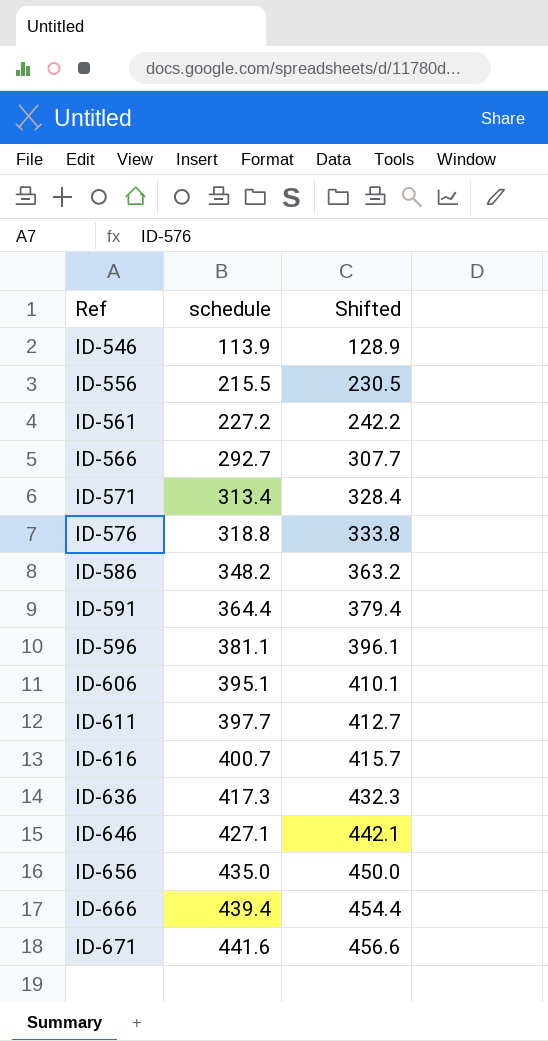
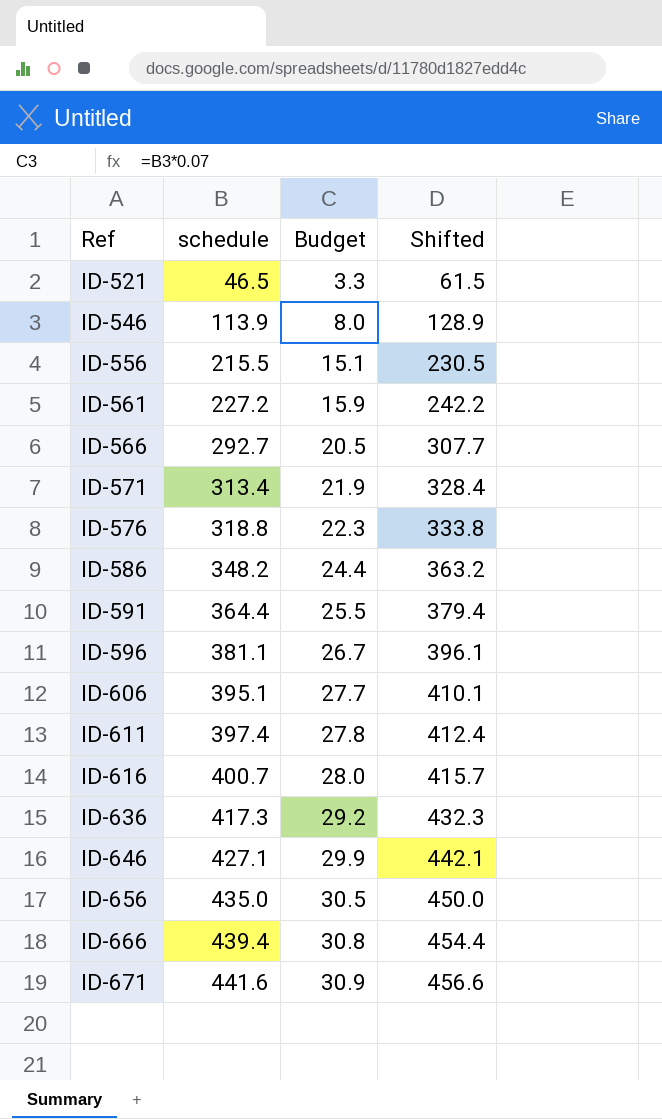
column Budget | formula: none -> [schedule] * 0.07
row ID-521: none -> 46.5 | 3.3 | 61.5
ID-611 | schedule: 397.7 -> 397.4
ID-611 | Shifted: 412.7 -> 412.4

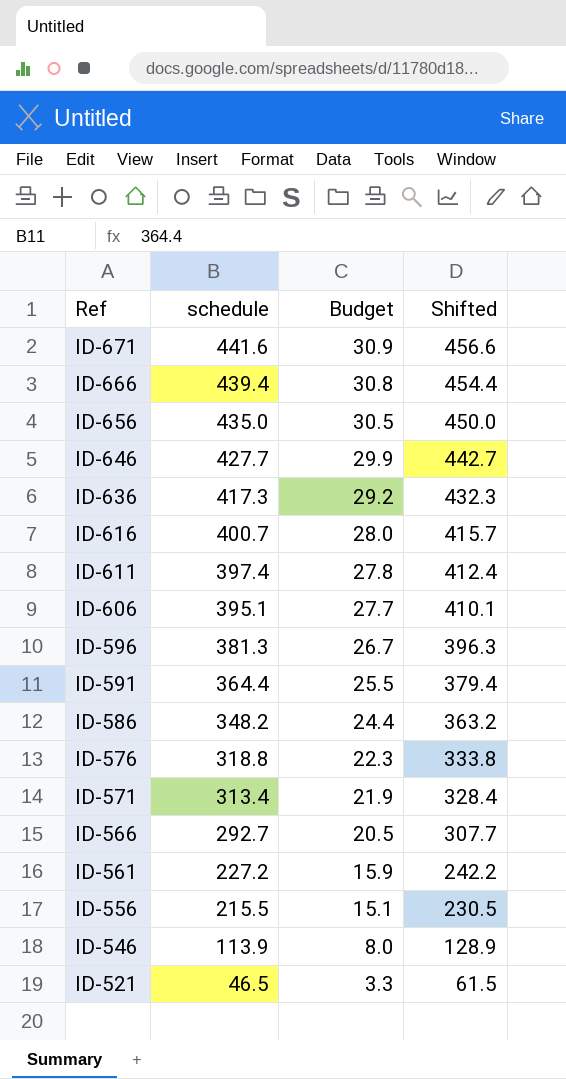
row order: Ref ascending -> Ref descending
ID-646 | schedule: 427.1 -> 427.7
ID-646 | Shifted: 442.1 -> 442.7
ID-596 | schedule: 381.1 -> 381.3
ID-596 | Shifted: 396.1 -> 396.3

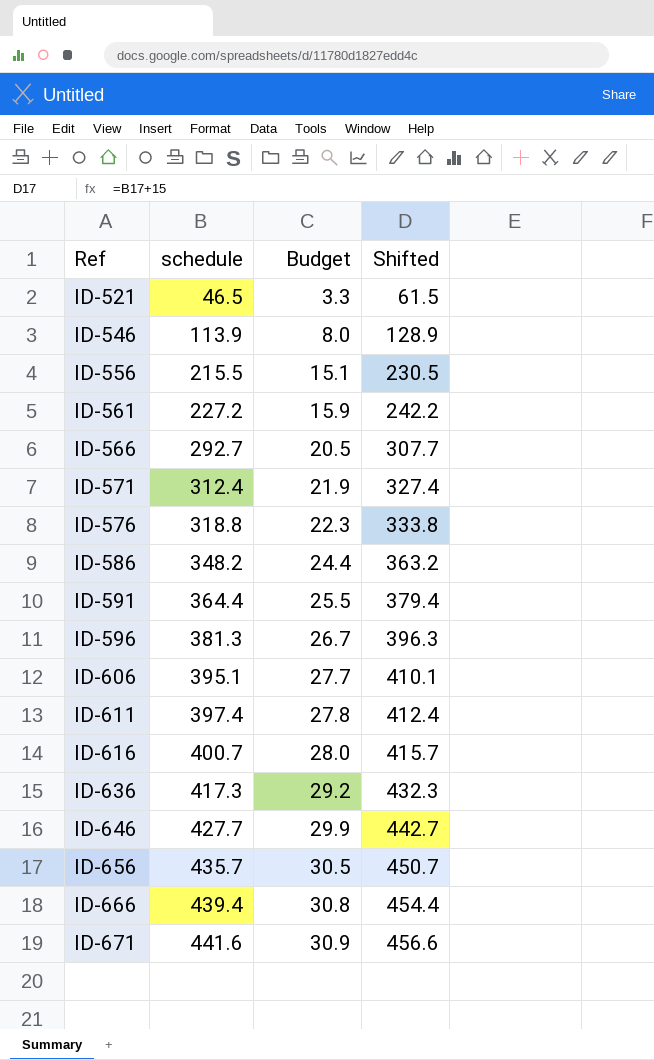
row order: Ref descending -> Ref ascending
ID-571 | schedule: 313.4 -> 312.4
ID-571 | Shifted: 328.4 -> 327.4
ID-656 | schedule: 435.0 -> 435.7
ID-656 | Shifted: 450.0 -> 450.7

